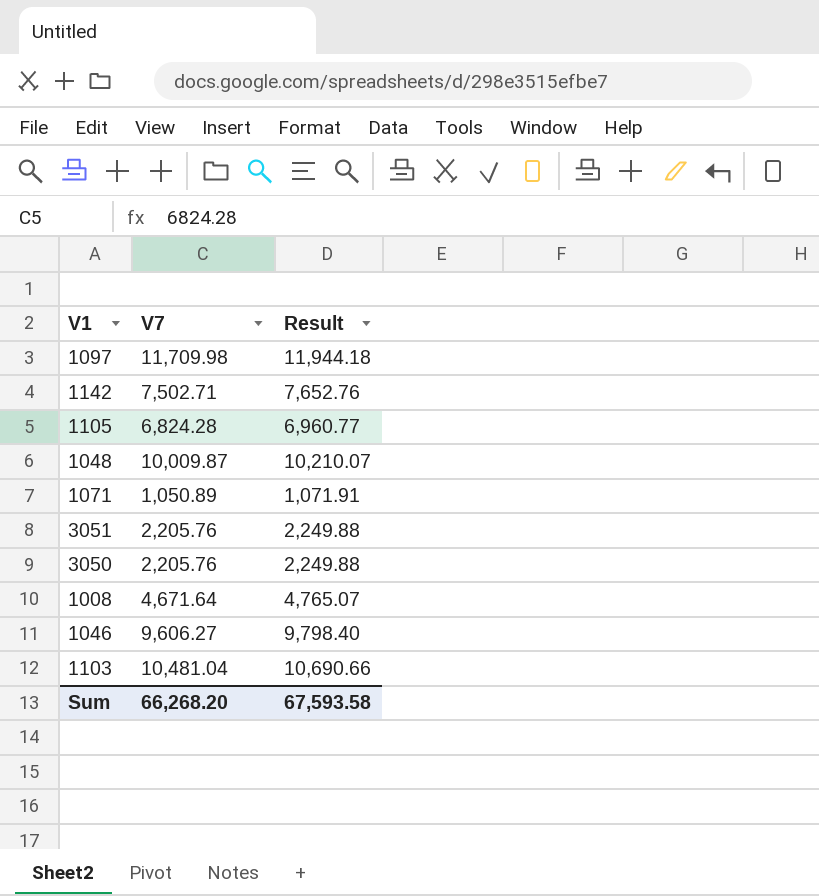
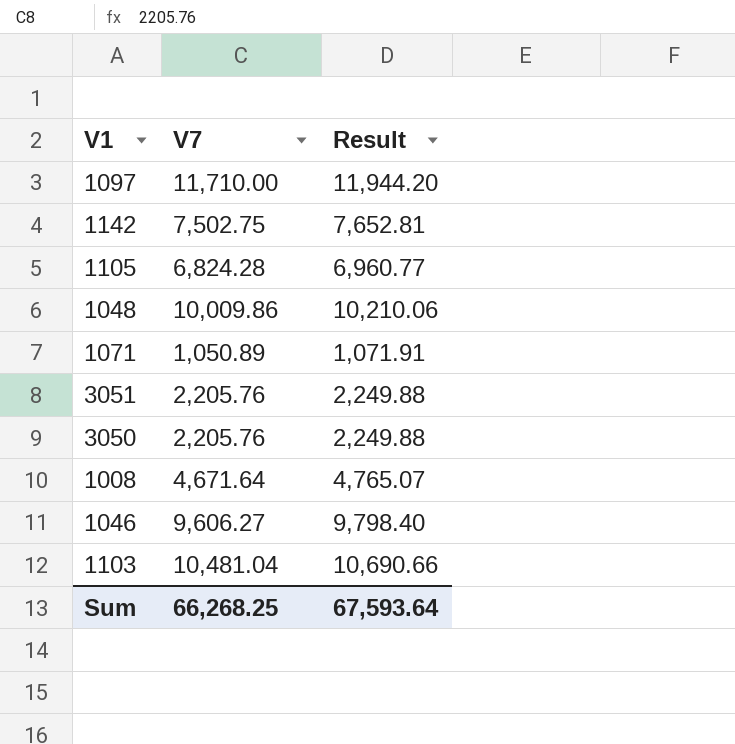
1097 | V7: 11,709.98 -> 11,710.00
1097 | Result: 11,944.18 -> 11,944.20
1142 | V7: 7,502.71 -> 7,502.75
1142 | Result: 7,652.76 -> 7,652.81
1048 | V7: 10,009.87 -> 10,009.86
1048 | Result: 10,210.07 -> 10,210.06
Sum | V7: 66,268.20 -> 66,268.25
Sum | Result: 67,593.58 -> 67,593.64

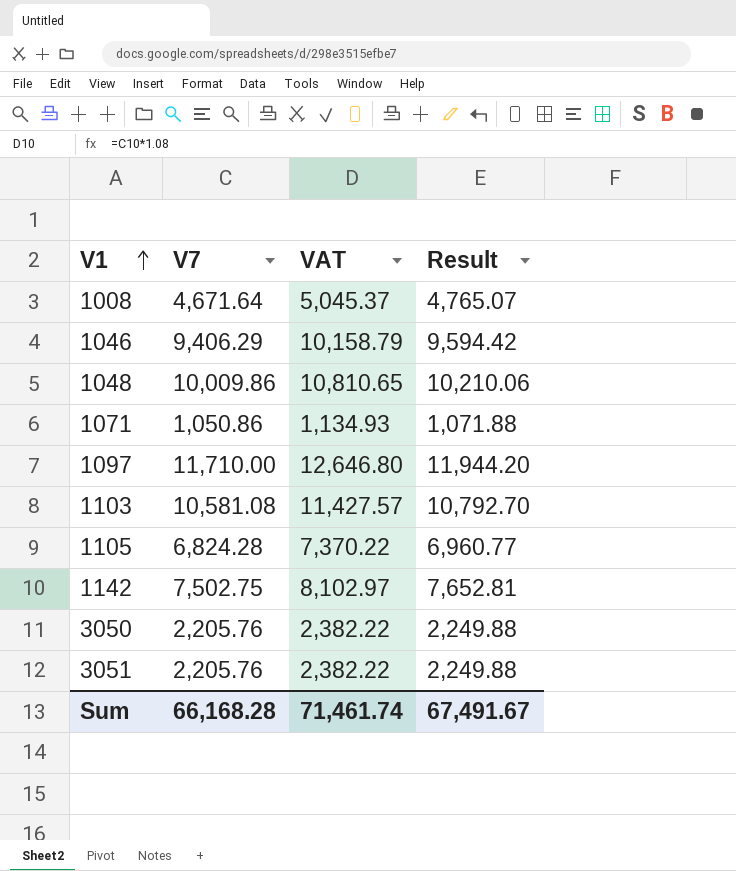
row order: none -> V1 ascending
column VAT | formula: none -> [V7] * 1.08
1046 | V7: 9,606.27 -> 9,406.29
1046 | Result: 9,798.40 -> 9,594.42
1071 | V7: 1,050.89 -> 1,050.86
1071 | Result: 1,071.91 -> 1,071.88
1103 | V7: 10,481.04 -> 10,581.08
1103 | Result: 10,690.66 -> 10,792.70
Sum | V7: 66,268.25 -> 66,168.28
Sum | Result: 67,593.64 -> 67,491.67

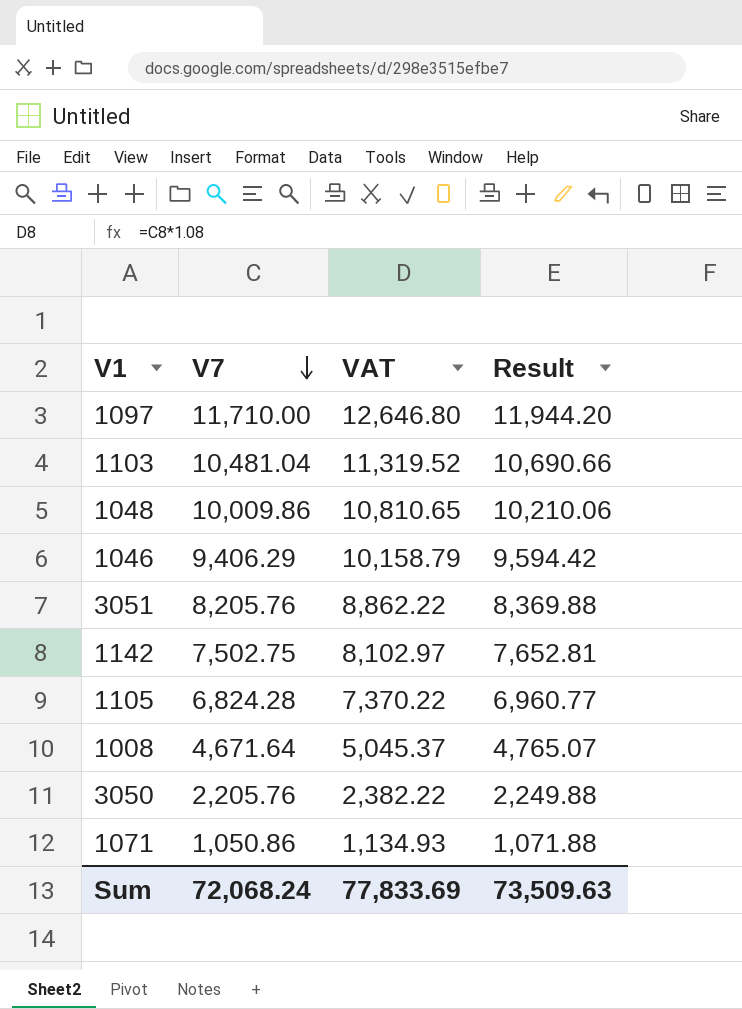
row order: V1 ascending -> V7 descending
1103 | V7: 10,581.08 -> 10,481.04
1103 | VAT: 11,427.57 -> 11,319.52
1103 | Result: 10,792.70 -> 10,690.66
3051 | V7: 2,205.76 -> 8,205.76
3051 | VAT: 2,382.22 -> 8,862.22
3051 | Result: 2,249.88 -> 8,369.88
Sum | V7: 66,168.28 -> 72,068.24
Sum | VAT: 71,461.74 -> 77,833.69
Sum | Result: 67,491.67 -> 73,509.63

